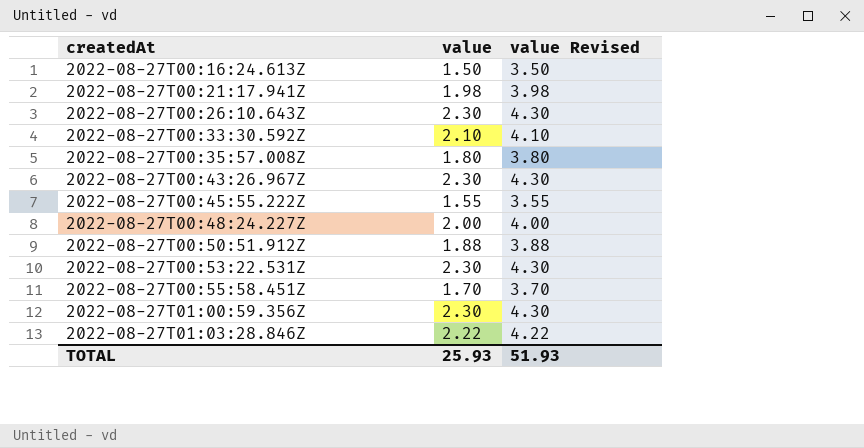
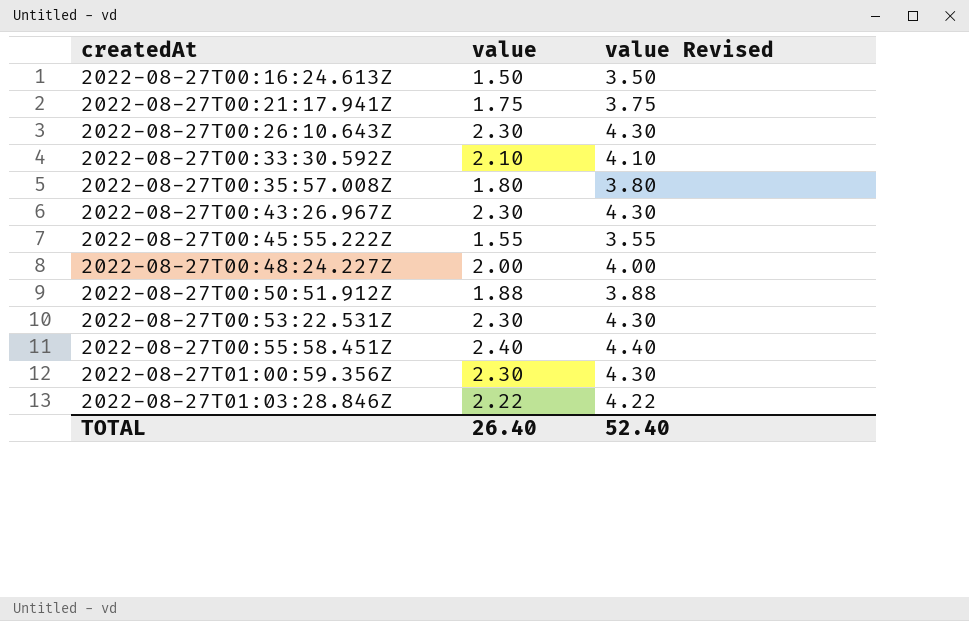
2022-08-27T00:21:17.941Z | value: 1.98 -> 1.75
2022-08-27T00:21:17.941Z | value Revised: 3.98 -> 3.75
2022-08-27T00:55:58.451Z | value: 1.70 -> 2.40
2022-08-27T00:55:58.451Z | value Revised: 3.70 -> 4.40
TOTAL | value: 25.93 -> 26.40
TOTAL | value Revised: 51.93 -> 52.40

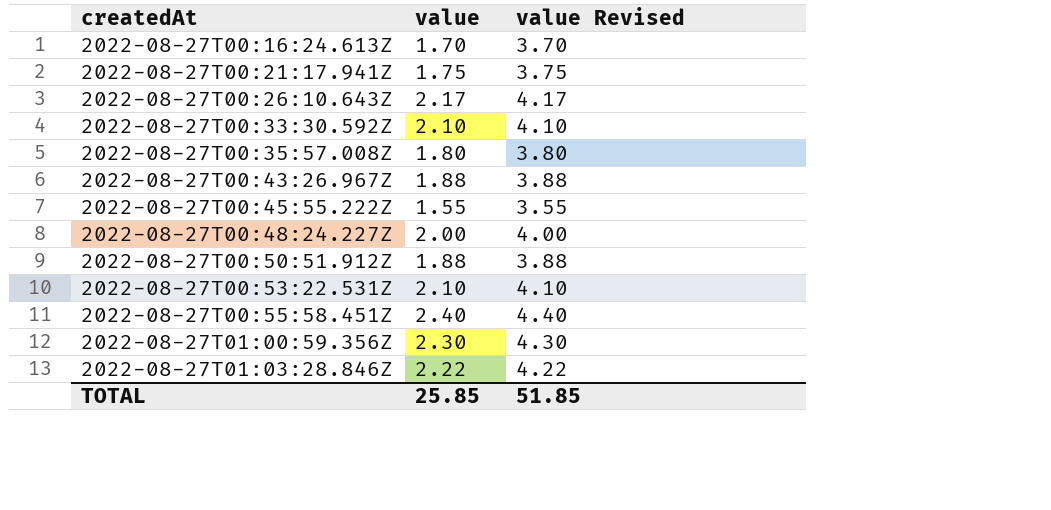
2022-08-27T00:16:24.613Z | value: 1.50 -> 1.70
2022-08-27T00:16:24.613Z | value Revised: 3.50 -> 3.70
2022-08-27T00:26:10.643Z | value: 2.30 -> 2.17
2022-08-27T00:26:10.643Z | value Revised: 4.30 -> 4.17
2022-08-27T00:43:26.967Z | value: 2.30 -> 1.88
2022-08-27T00:43:26.967Z | value Revised: 4.30 -> 3.88
2022-08-27T00:53:22.531Z | value: 2.30 -> 2.10
2022-08-27T00:53:22.531Z | value Revised: 4.30 -> 4.10
TOTAL | value: 26.40 -> 25.85
TOTAL | value Revised: 52.40 -> 51.85

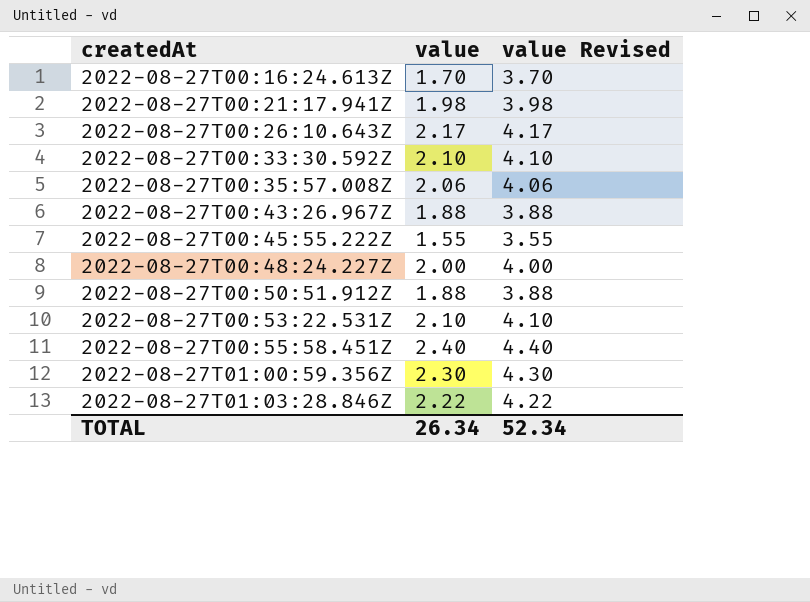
2022-08-27T00:21:17.941Z | value: 1.75 -> 1.98
2022-08-27T00:21:17.941Z | value Revised: 3.75 -> 3.98
2022-08-27T00:35:57.008Z | value: 1.80 -> 2.06
2022-08-27T00:35:57.008Z | value Revised: 3.80 -> 4.06
TOTAL | value: 25.85 -> 26.34
TOTAL | value Revised: 51.85 -> 52.34

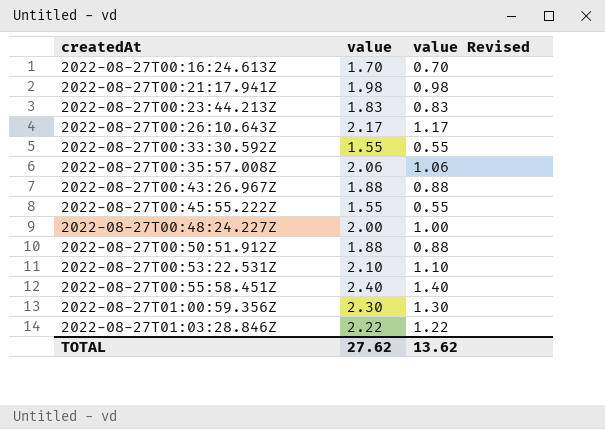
column value Revised | formula: [value] + 2 -> [value] - 1
row 2022-08-27T00:23:44.213Z: none -> 1.83 | 0.83
2022-08-27T00:33:30.592Z | value: 2.10 -> 1.55
TOTAL | value: 26.34 -> 27.62
TOTAL | value Revised: 52.34 -> 13.62

